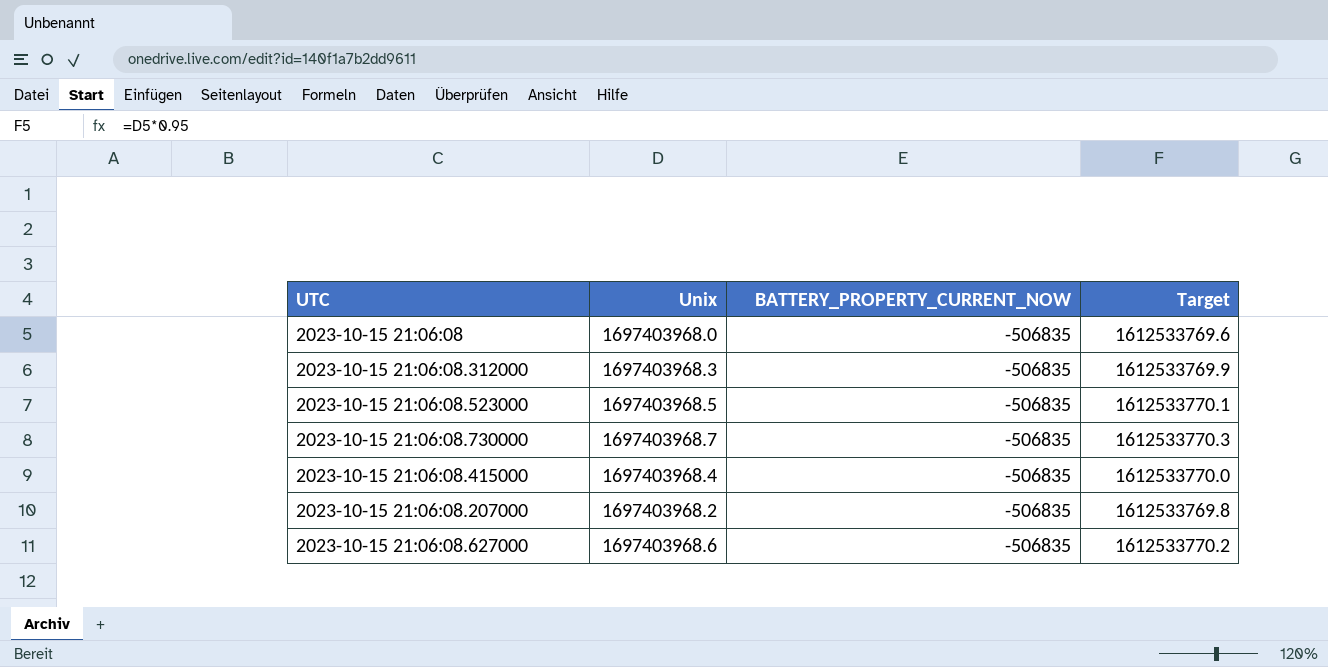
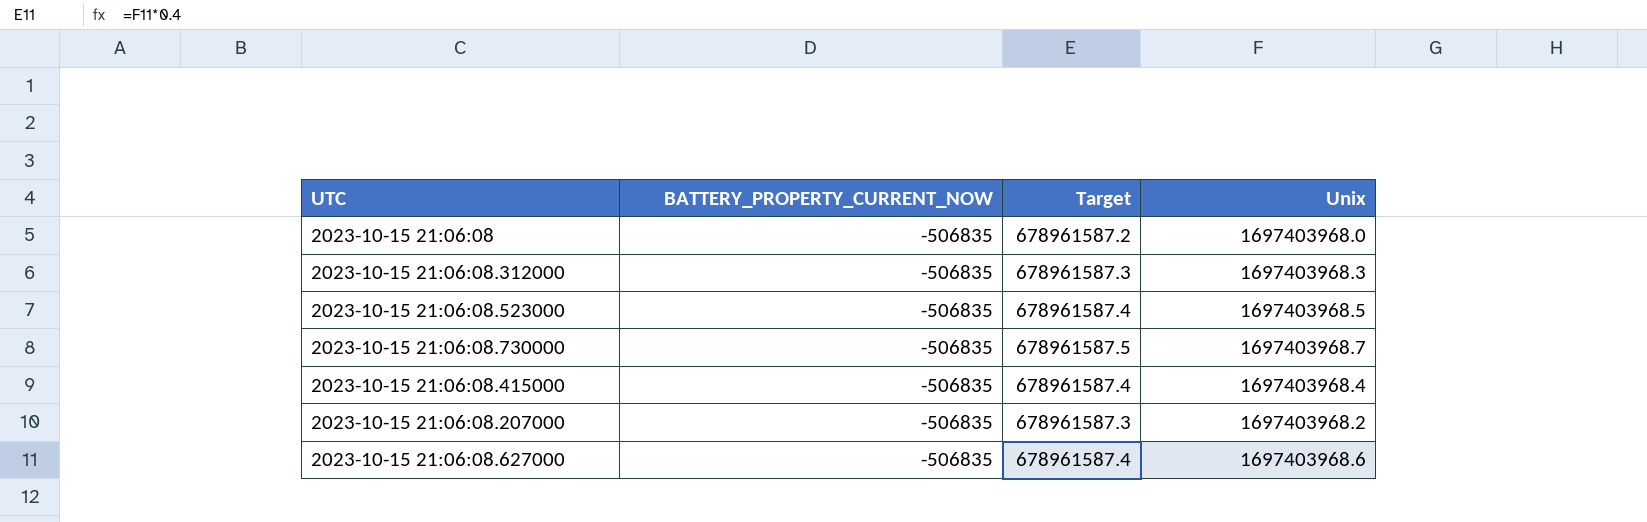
column Target | formula: [Unix] * 0.95 -> [Unix] * 0.4
column Unix | position: 2 -> 4

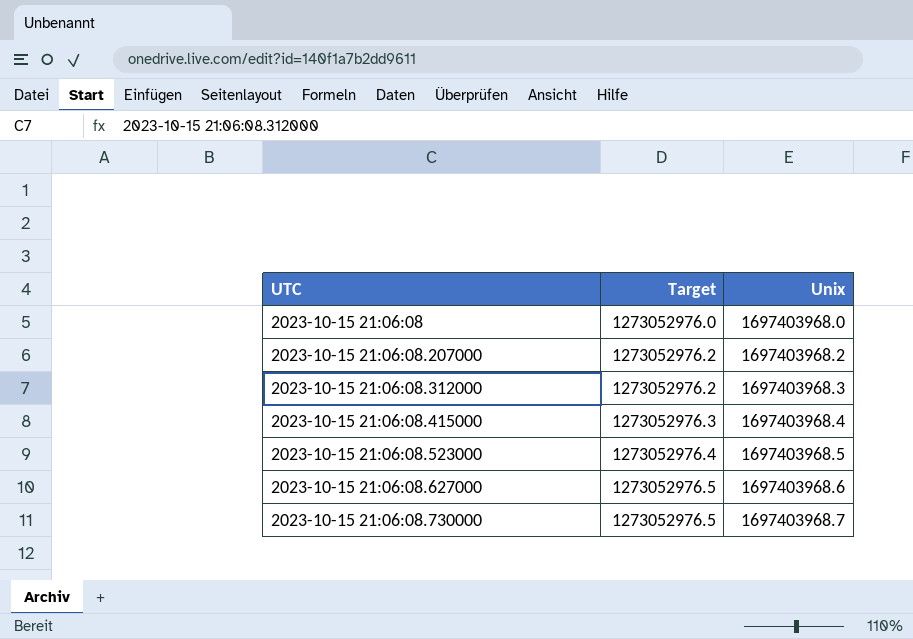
row order: none -> UTC ascending
column BATTERY_PROPERTY_CURRENT_NOW | position: 2 -> none
column Target | formula: [Unix] * 0.4 -> [Unix] * 0.75

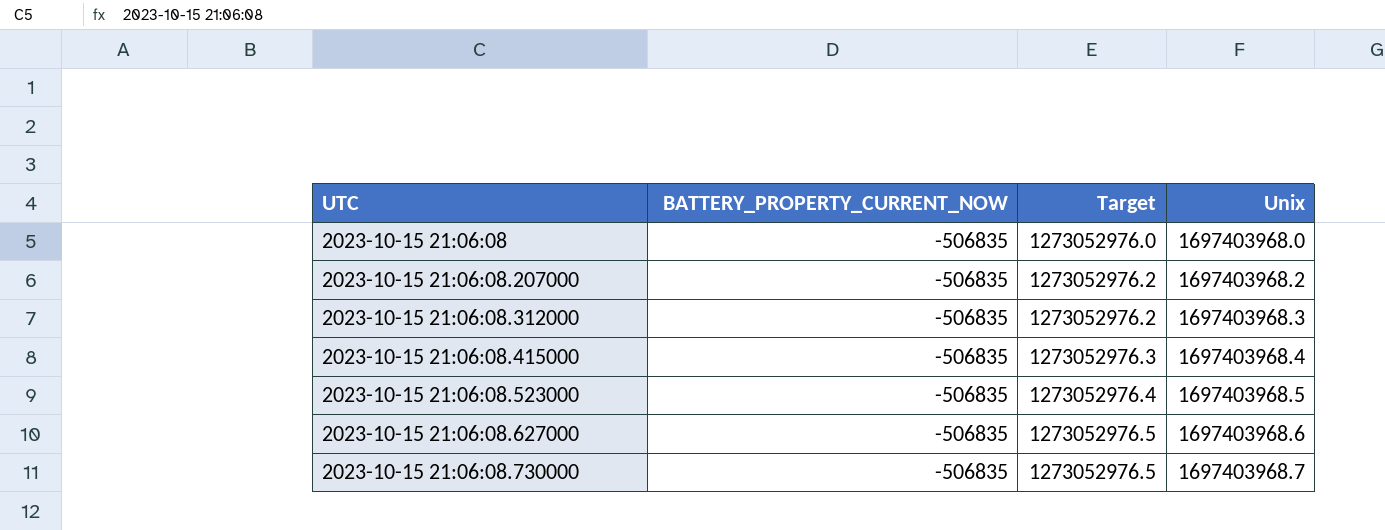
column BATTERY_PROPERTY_CURRENT_NOW | position: none -> 2

